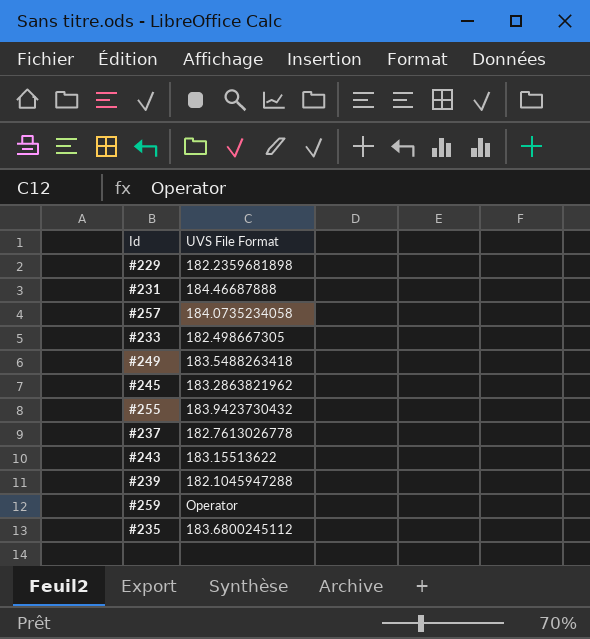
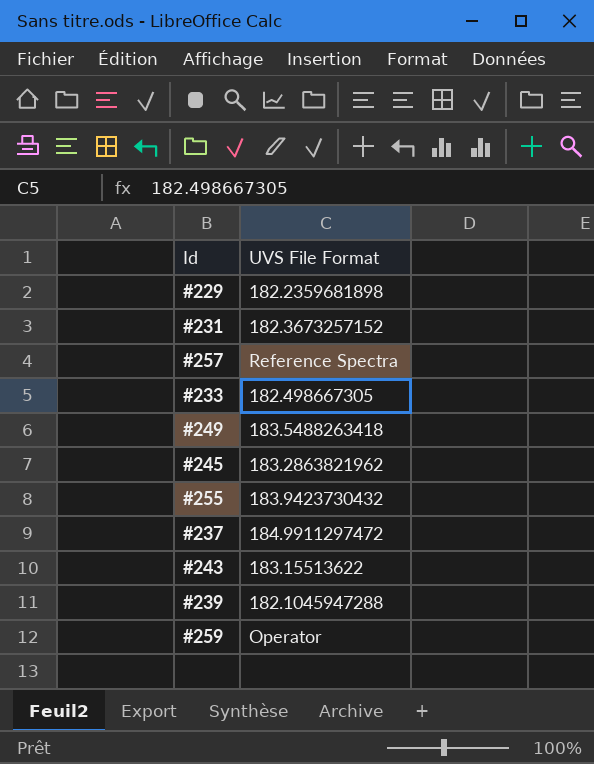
row #235: 183.6800245112 -> none
#231 | UVS File Format: 184.46687888 -> 182.3673257152
#257 | UVS File Format: 184.0735234058 -> Reference Spectra
#237 | UVS File Format: 182.7613026778 -> 184.9911297472

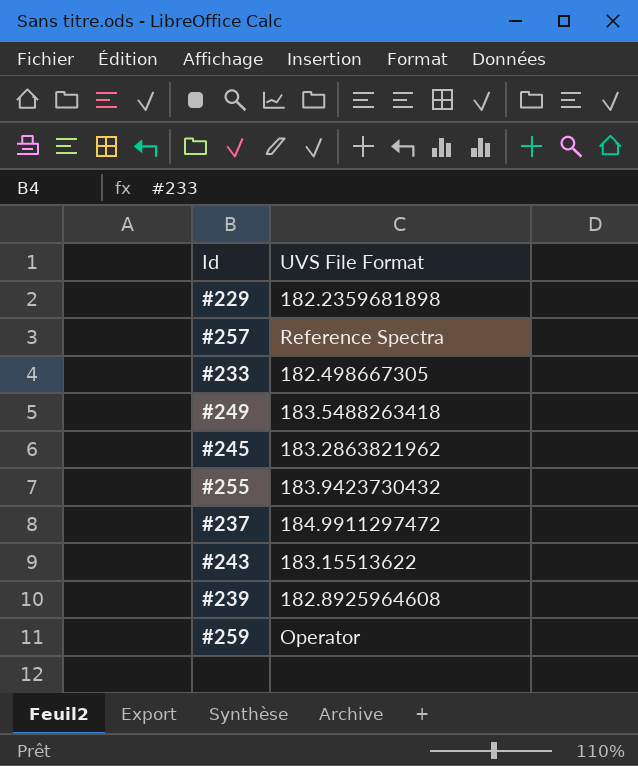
row #231: 182.3673257152 -> none
#239 | UVS File Format: 182.1045947288 -> 182.8925964608

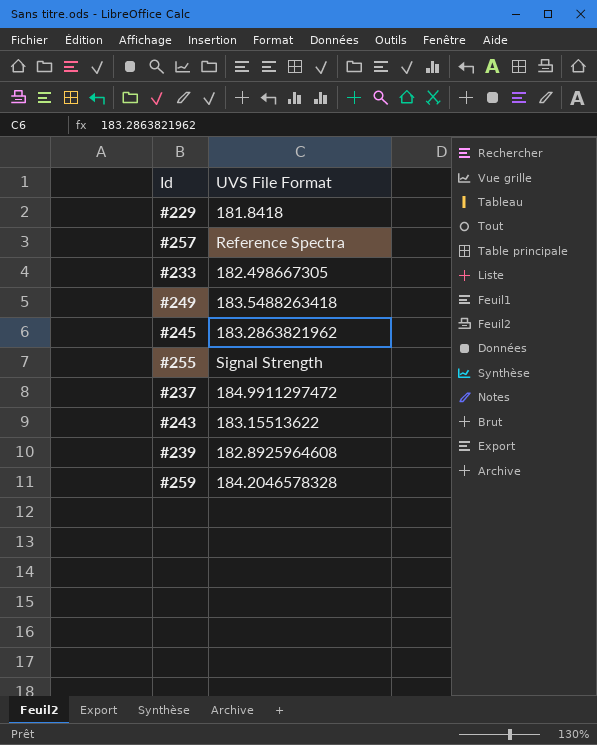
#229 | UVS File Format: 182.2359681898 -> 181.8418
#255 | UVS File Format: 183.9423730432 -> Signal Strength
#259 | UVS File Format: Operator -> 184.2046578328

